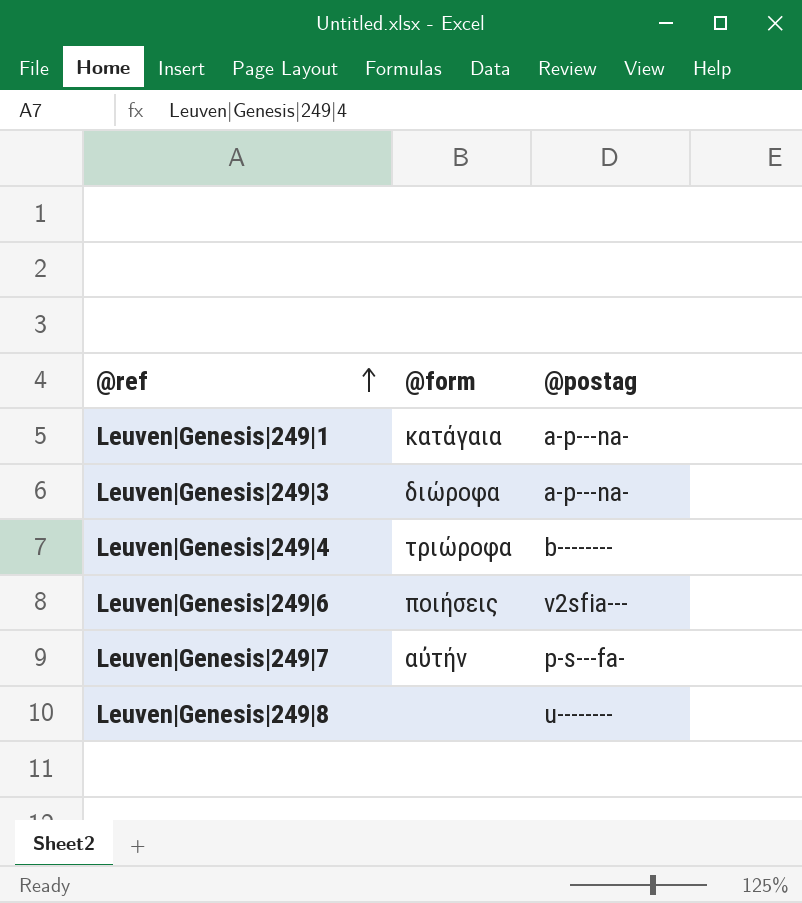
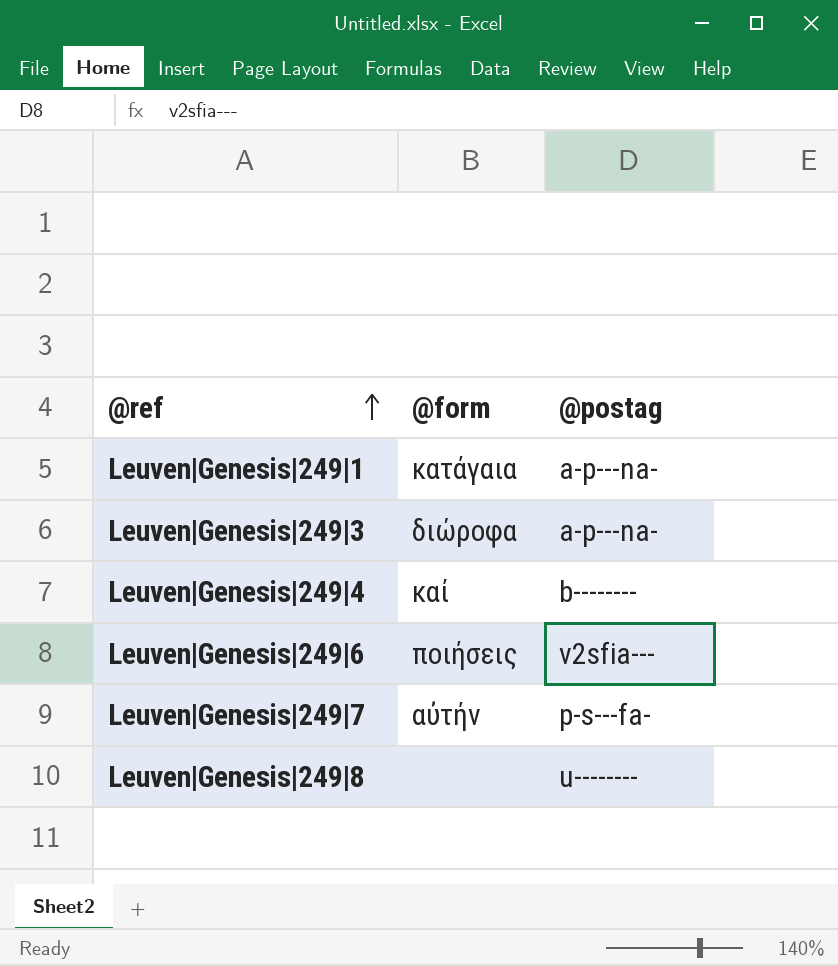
Leuven|Genesis|249|4 | @form: τριώροφα -> καί

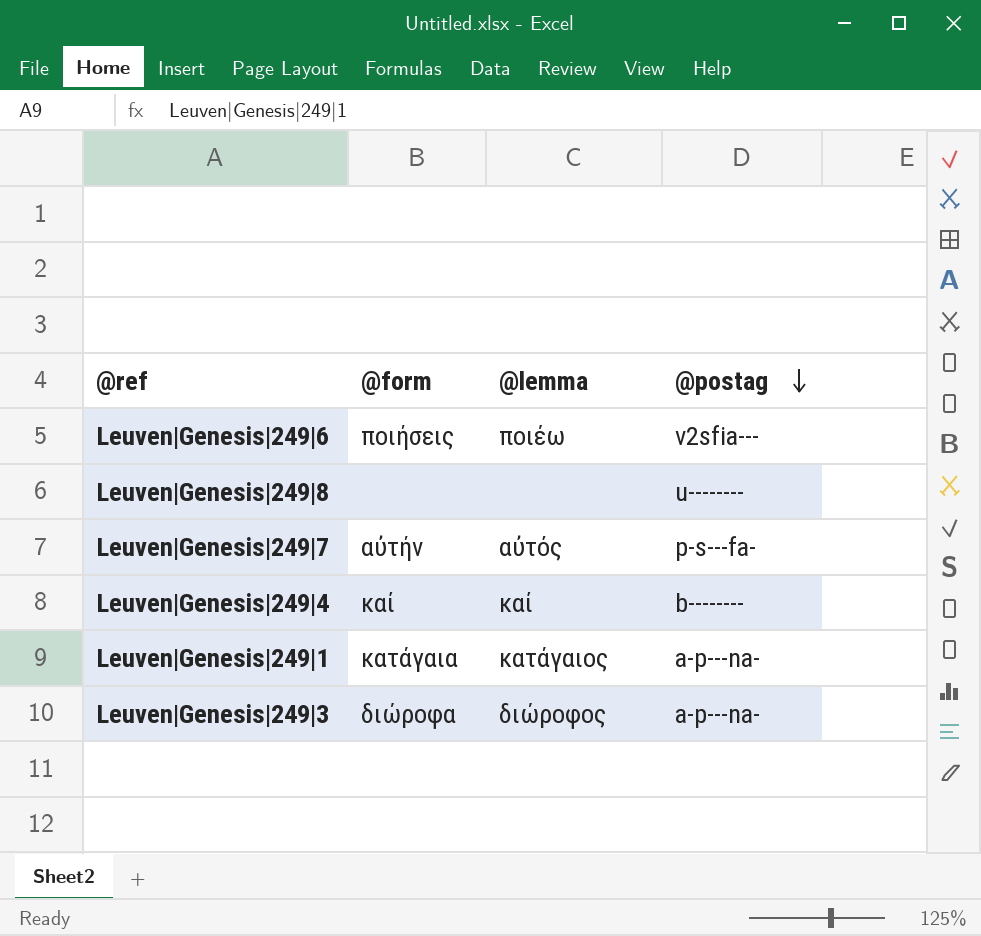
row order: @ref ascending -> @postag descending
column @lemma | position: none -> 3

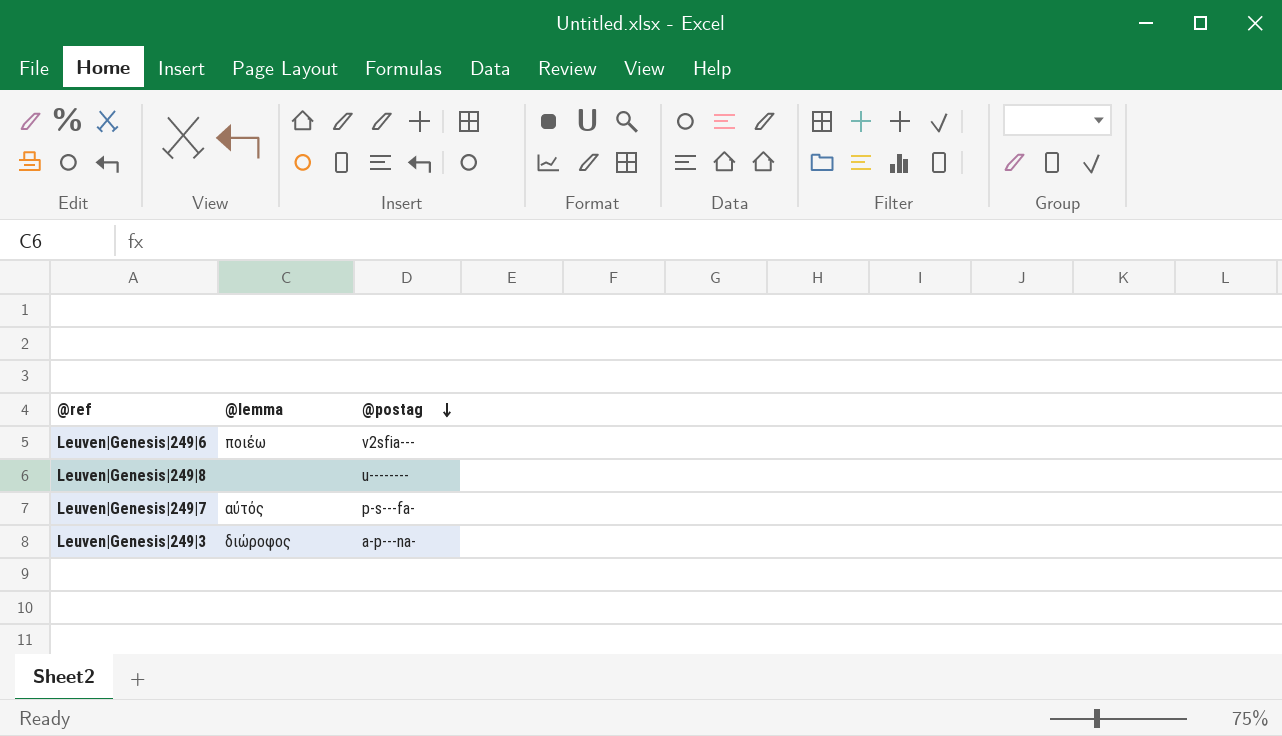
column @form | position: 2 -> none
row Leuven|Genesis|249|4: καί | καί | b-------- -> none
row Leuven|Genesis|249|1: κατάγαια | κατάγαιος | a-p---na- -> none

